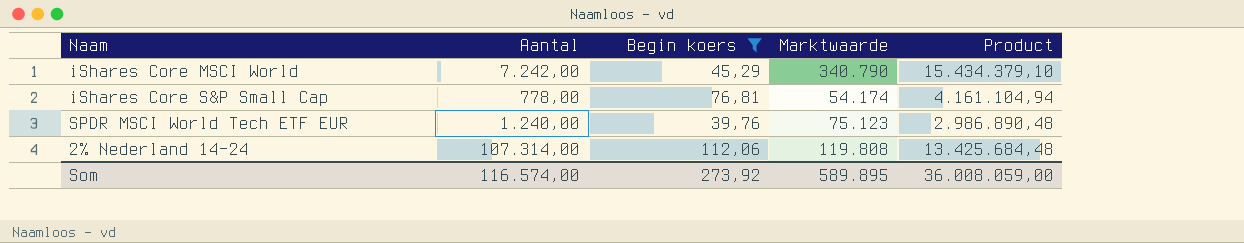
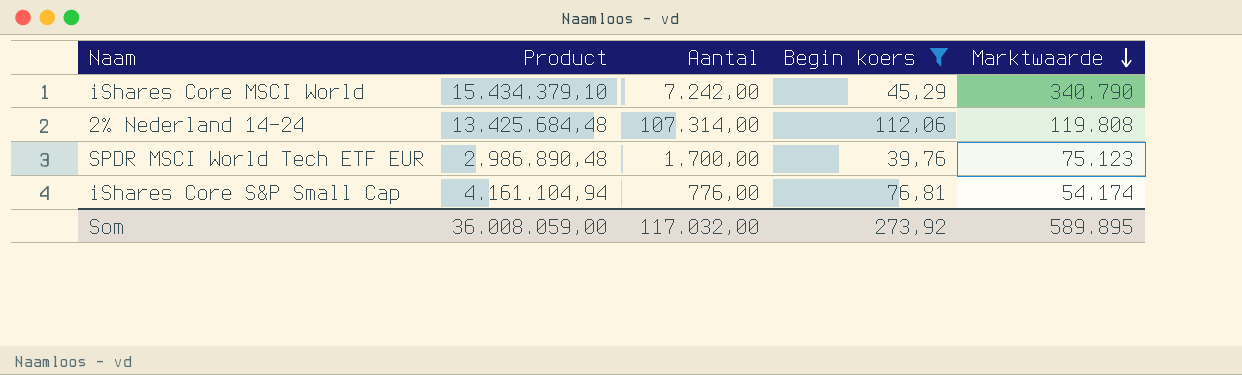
row order: none -> Marktwaarde descending
column Product | position: 5 -> 2
SPDR MSCI World Tech ETF EUR | Aantal: 1.240,00 -> 1.700,00
iShares Core S&P Small Cap | Aantal: 778,00 -> 776,00
Som | Aantal: 116.574,00 -> 117.032,00

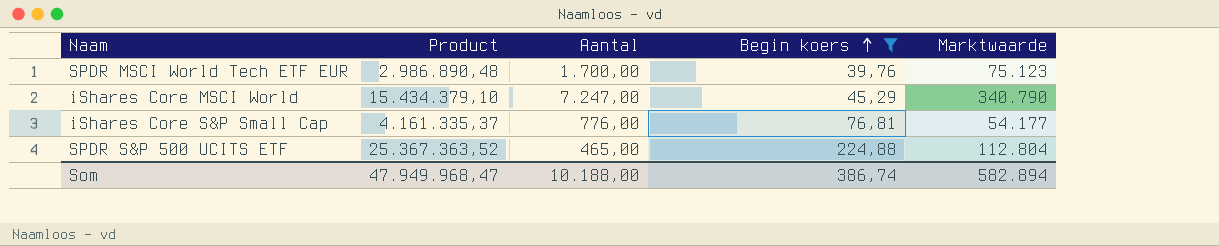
row order: Marktwaarde descending -> Begin koers ascending
row 2% Nederland 14-24: 13.425.684,48 | 107.314,00 | 112,06 | 119.808 -> none
iShares Core MSCI World | Aantal: 7.242,00 -> 7.247,00
iShares Core S&P Small Cap | Product: 4.161.104,94 -> 4.161.335,37
iShares Core S&P Small Cap | Marktwaarde: 54.174 -> 54.177
row SPDR S&P 500 UCITS ETF: none -> 25.367.363,52 | 465,00 | 224,88 | 112.804
Som | Product: 36.008.059,00 -> 47.949.968,47
Som | Aantal: 117.032,00 -> 10.188,00
Som | Begin koers: 273,92 -> 386,74
Som | Marktwaarde: 589.895 -> 582.894

